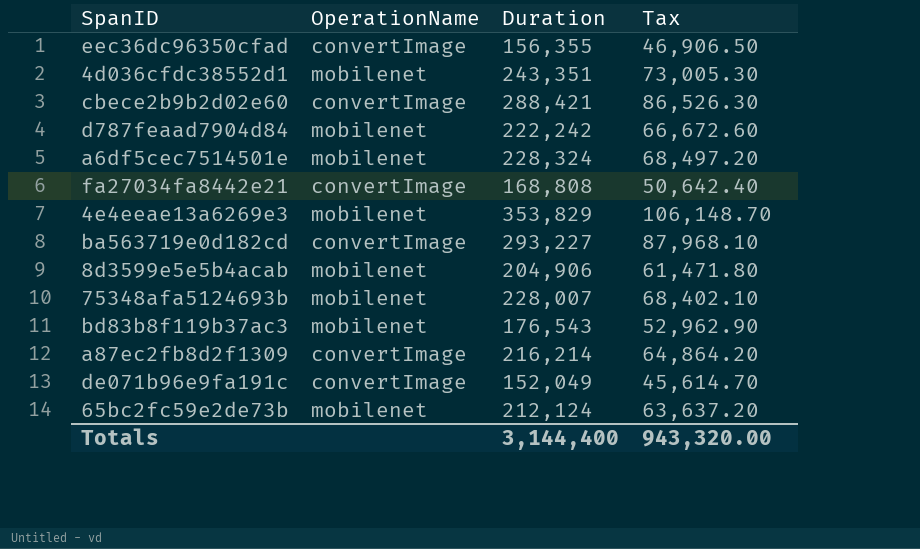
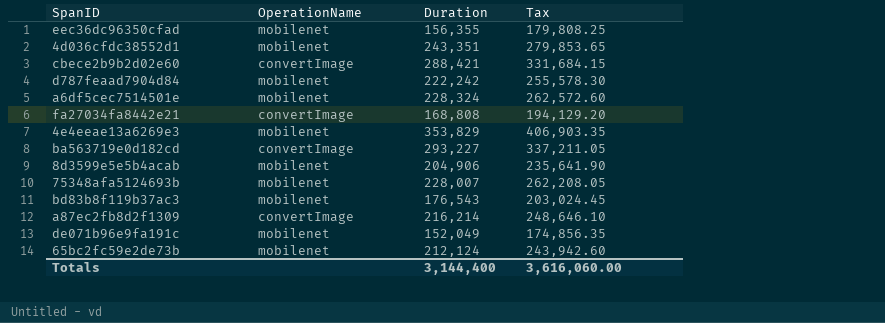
column Tax | formula: [Duration] * 0.3 -> [Duration] * 1.15
eec36dc96350cfad | OperationName: convertImage -> mobilenet
de071b96e9fa191c | OperationName: convertImage -> mobilenet
Totals | Tax: 943,320.00 -> 3,616,060.00

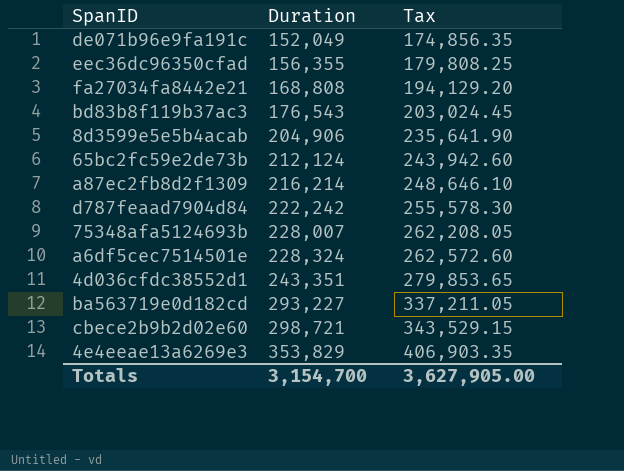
row order: none -> Duration ascending
column OperationName | position: 2 -> none
cbece2b9b2d02e60 | Duration: 288,421 -> 298,721
cbece2b9b2d02e60 | Tax: 331,684.15 -> 343,529.15
Totals | Duration: 3,144,400 -> 3,154,700
Totals | Tax: 3,616,060.00 -> 3,627,905.00

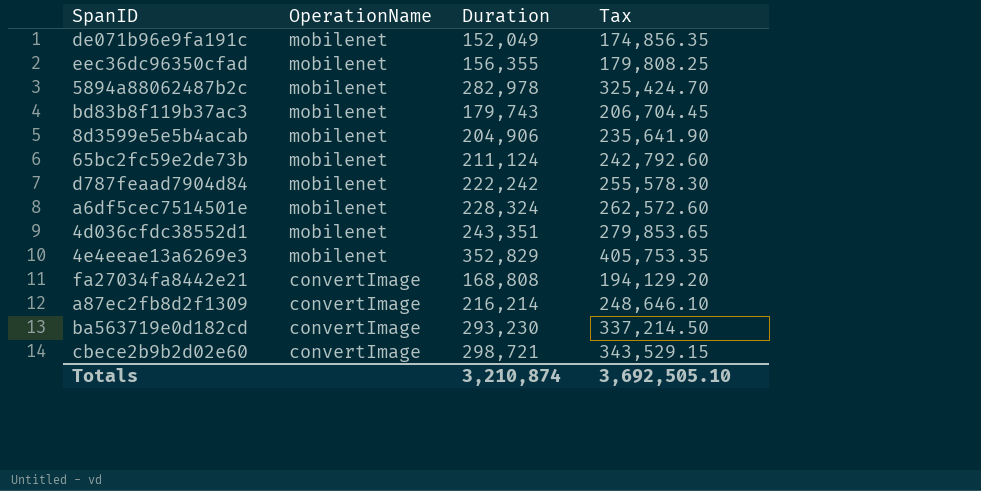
row order: Duration ascending -> OperationName descending
column OperationName | position: none -> 2
row 75348afa5124693b: 228,007 | 262,208.05 -> none
row 5894a88062487b2c: none -> mobilenet | 282,978 | 325,424.70
bd83b8f119b37ac3 | Duration: 176,543 -> 179,743
bd83b8f119b37ac3 | Tax: 203,024.45 -> 206,704.45
65bc2fc59e2de73b | Duration: 212,124 -> 211,124
65bc2fc59e2de73b | Tax: 243,942.60 -> 242,792.60
4e4eeae13a6269e3 | Duration: 353,829 -> 352,829
4e4eeae13a6269e3 | Tax: 406,903.35 -> 405,753.35
ba563719e0d182cd | Duration: 293,227 -> 293,230
ba563719e0d182cd | Tax: 337,211.05 -> 337,214.50
Totals | Duration: 3,154,700 -> 3,210,874
Totals | Tax: 3,627,905.00 -> 3,692,505.10

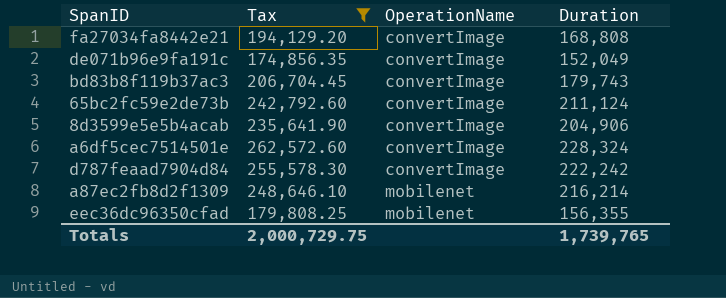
filter: none -> Tax <= 262,572.60
row order: OperationName descending -> OperationName ascending
column Tax | position: 4 -> 2
de071b96e9fa191c | OperationName: mobilenet -> convertImage
bd83b8f119b37ac3 | OperationName: mobilenet -> convertImage
65bc2fc59e2de73b | OperationName: mobilenet -> convertImage
8d3599e5e5b4acab | OperationName: mobilenet -> convertImage
a6df5cec7514501e | OperationName: mobilenet -> convertImage
d787feaad7904d84 | OperationName: mobilenet -> convertImage
a87ec2fb8d2f1309 | OperationName: convertImage -> mobilenet
Totals | Tax: 3,692,505.10 -> 2,000,729.75
Totals | Duration: 3,210,874 -> 1,739,765

